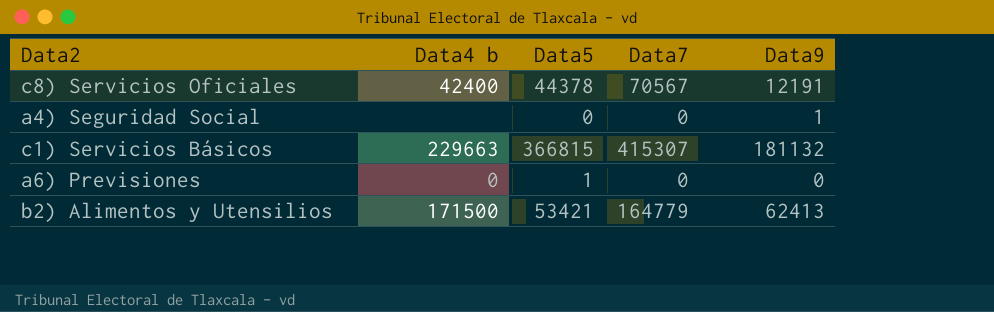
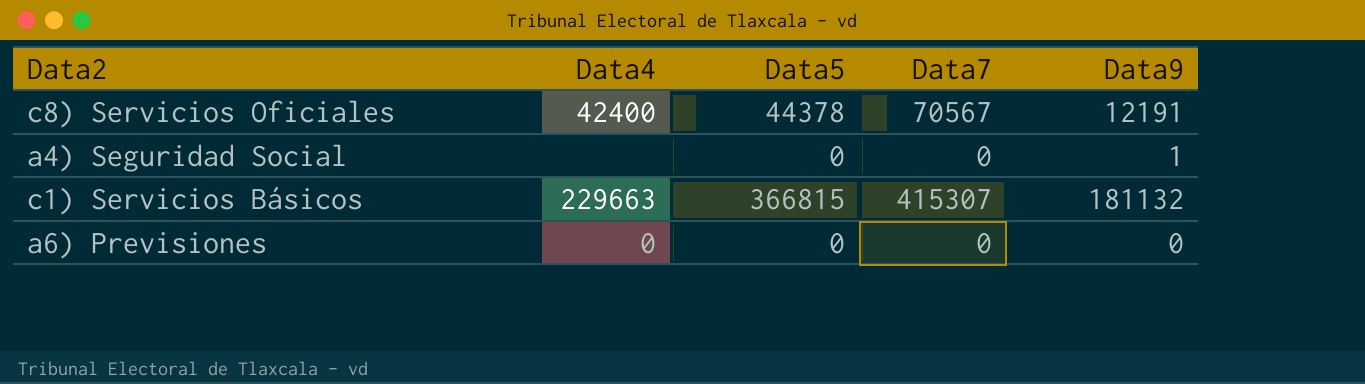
column name: Data4 b -> Data4
row b2) Alimentos y Utensilios: 171500 | 53421 | 164779 | 62413 -> none
a6) Previsiones | Data5: 1 -> 0

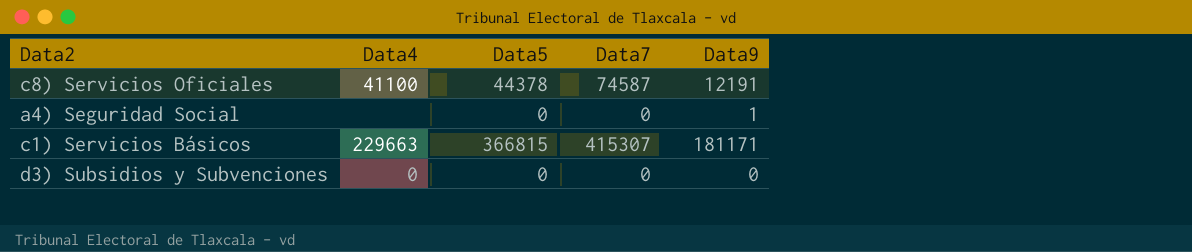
row a6) Previsiones: 0 | 0 | 0 | 0 -> none
c8) Servicios Oficiales | Data4: 42400 -> 41100
c8) Servicios Oficiales | Data7: 70567 -> 74587
c1) Servicios Básicos | Data9: 181132 -> 181171
row d3) Subsidios y Subvenciones: none -> 0 | 0 | 0 | 0

